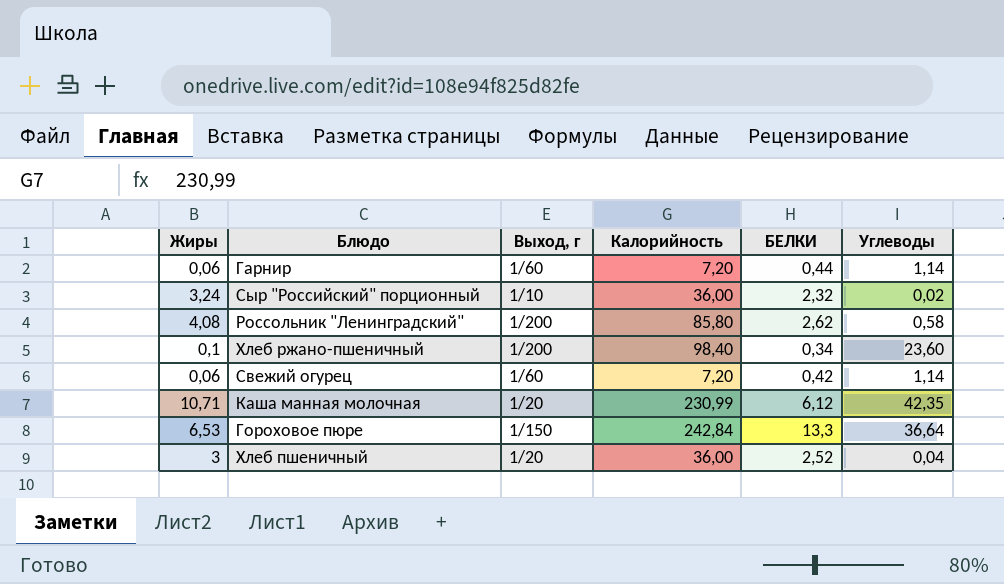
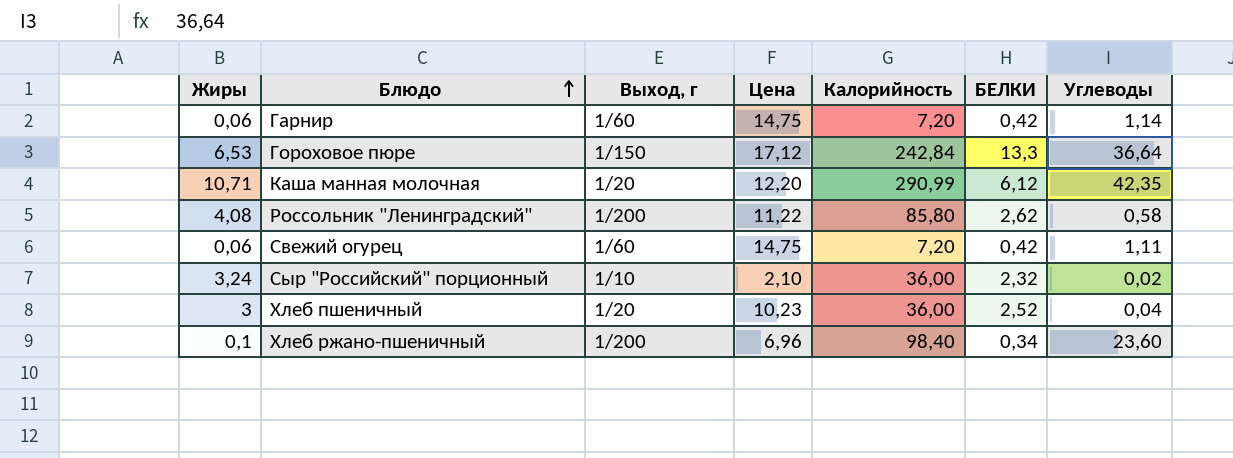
row order: none -> Блюдо ascending
column Цена | position: none -> 4
Гарнир | БЕЛКИ: 0,44 -> 0,42
Каша манная молочная | Калорийность: 230,99 -> 290,99
Свежий огурец | Углеводы: 1,14 -> 1,11

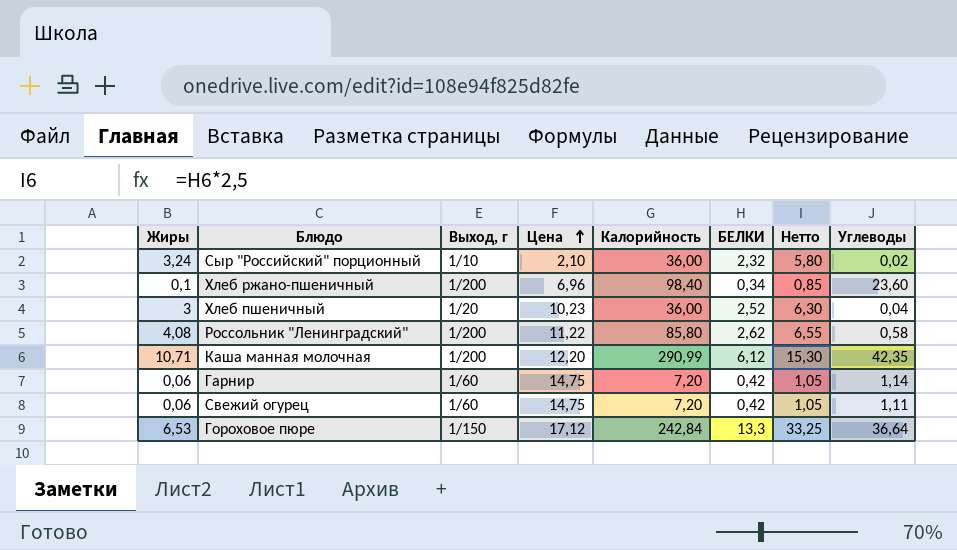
row order: Блюдо ascending -> Цена ascending
column Нетто | formula: none -> [БЕЛКИ] * 2,5
Каша манная молочная | Выход, г: 1/20 -> 1/200

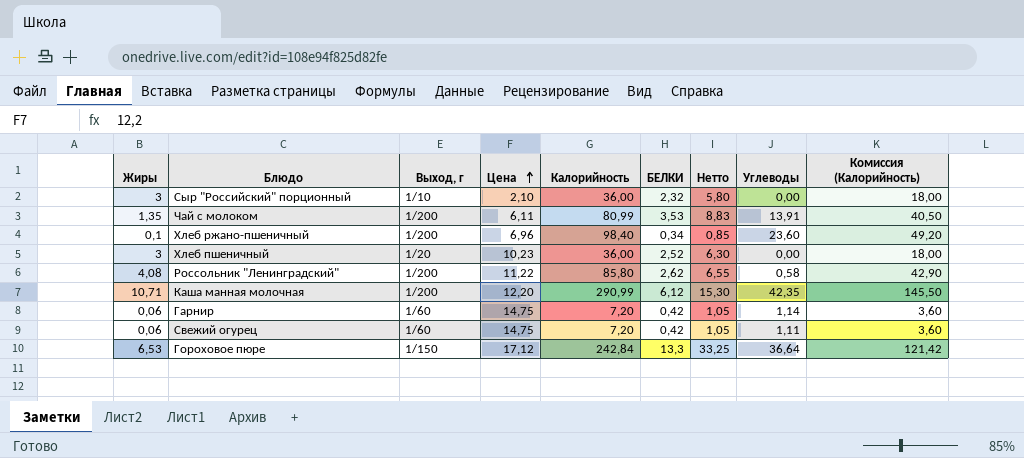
column Комиссия (Калорийность) | formula: none -> [Калорийность] * 0,5
Сыр "Российский" порционный | Жиры: 3,24 -> 3
Сыр "Российский" порционный | Углеводы: 0,02 -> 0,00
row Чай с молоком: none -> 1,35 | 1/200 | 6,11 | 80,99 | 3,53 | 8,83 | 13,91 | 40,50
Хлеб пшеничный | Углеводы: 0,04 -> 0,00

